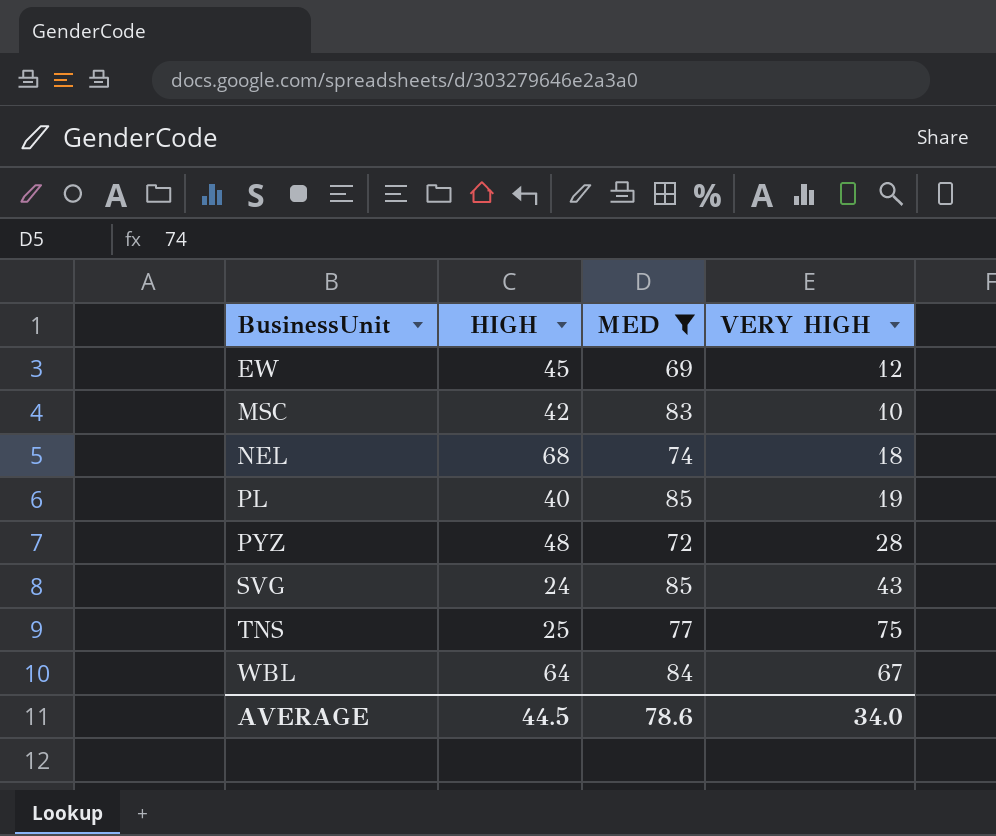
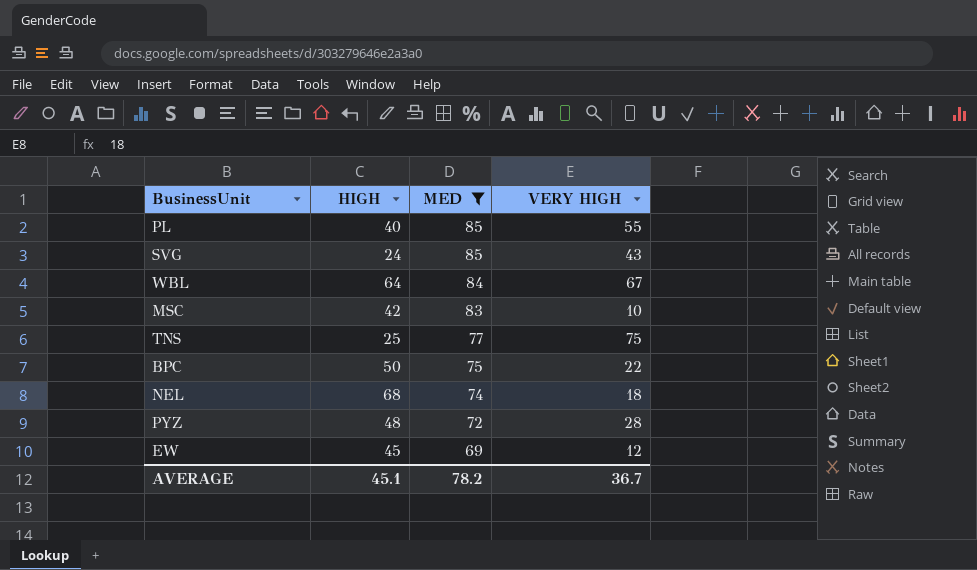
row order: BusinessUnit ascending -> MED descending
PL | VERY HIGH: 19 -> 55
row BPC: none -> 50 | 75 | 22
AVERAGE | HIGH: 44.5 -> 45.1
AVERAGE | MED: 78.6 -> 78.2
AVERAGE | VERY HIGH: 34.0 -> 36.7

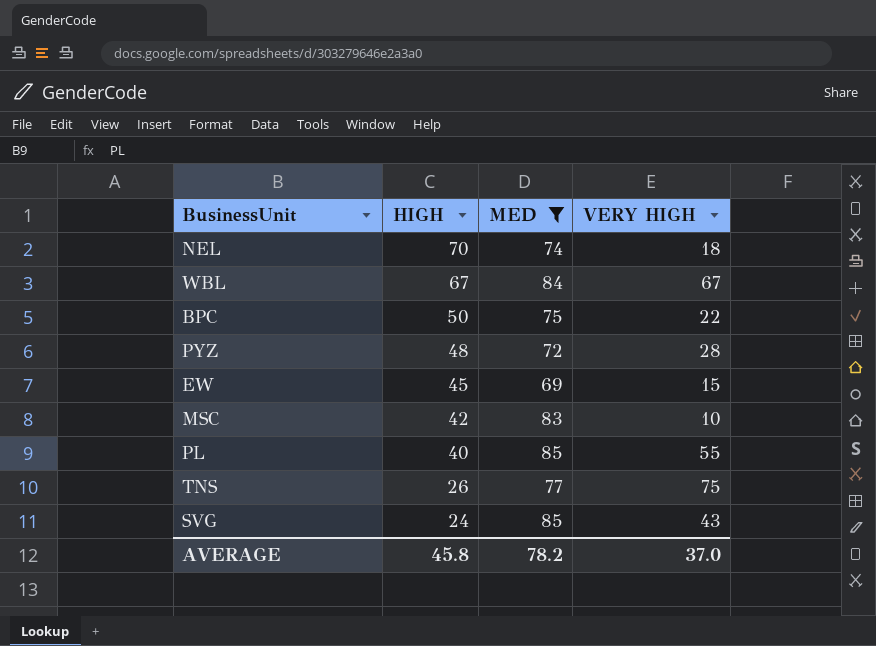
row order: MED descending -> HIGH descending
NEL | HIGH: 68 -> 70
WBL | HIGH: 64 -> 67
EW | VERY HIGH: 12 -> 15
TNS | HIGH: 25 -> 26
AVERAGE | HIGH: 45.1 -> 45.8
AVERAGE | VERY HIGH: 36.7 -> 37.0

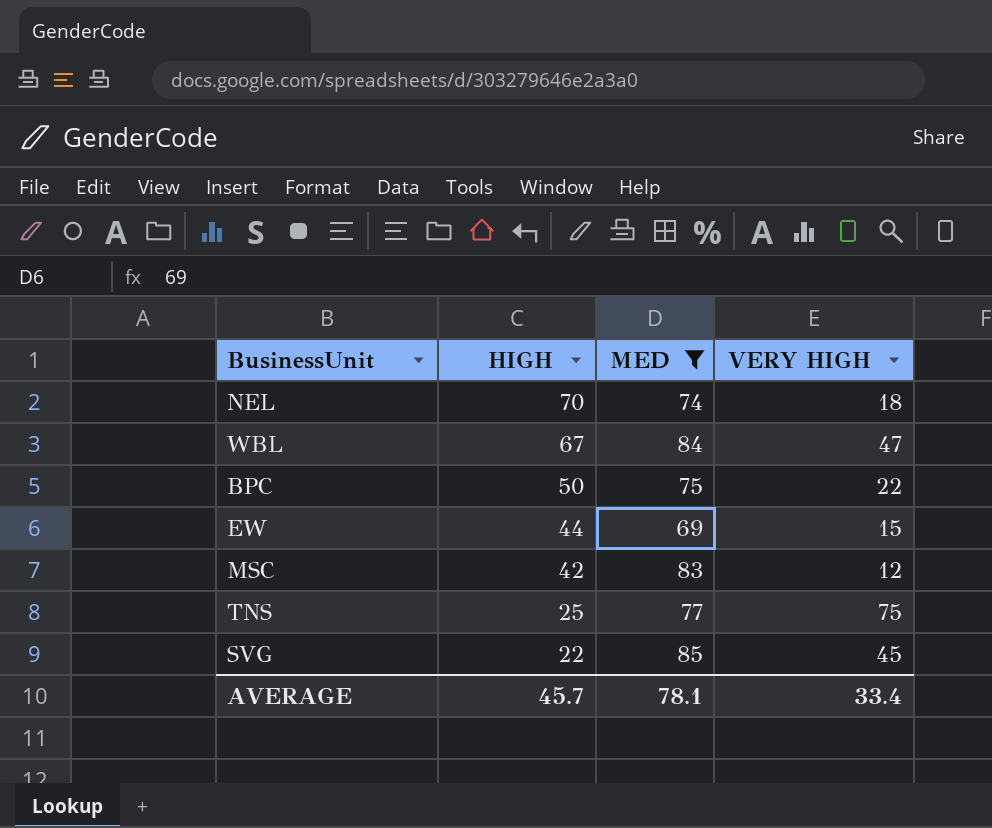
row PYZ: 48 | 72 | 28 -> none
row PL: 40 | 85 | 55 -> none
WBL | VERY HIGH: 67 -> 47
EW | HIGH: 45 -> 44
MSC | VERY HIGH: 10 -> 12
TNS | HIGH: 26 -> 25
SVG | HIGH: 24 -> 22
SVG | VERY HIGH: 43 -> 45
AVERAGE | HIGH: 45.8 -> 45.7
AVERAGE | MED: 78.2 -> 78.1
AVERAGE | VERY HIGH: 37.0 -> 33.4

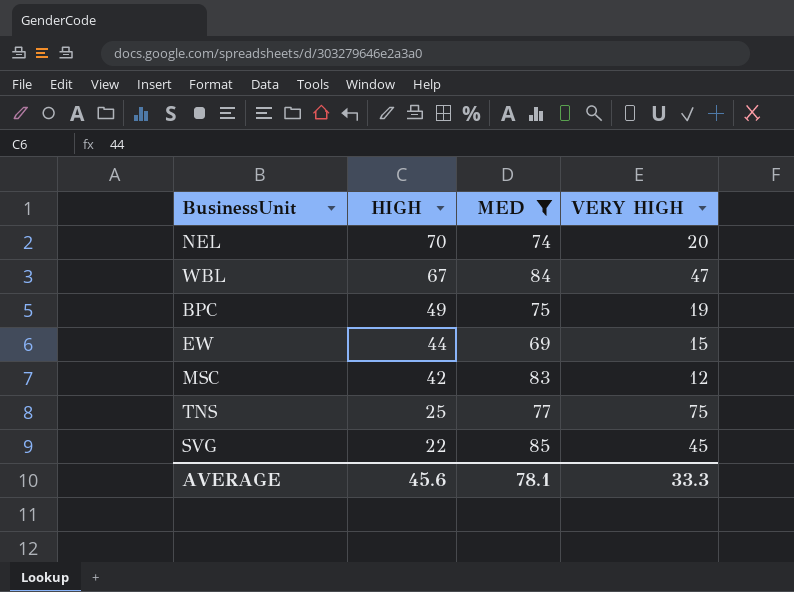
NEL | VERY HIGH: 18 -> 20
BPC | HIGH: 50 -> 49
BPC | VERY HIGH: 22 -> 19
AVERAGE | HIGH: 45.7 -> 45.6
AVERAGE | VERY HIGH: 33.4 -> 33.3

